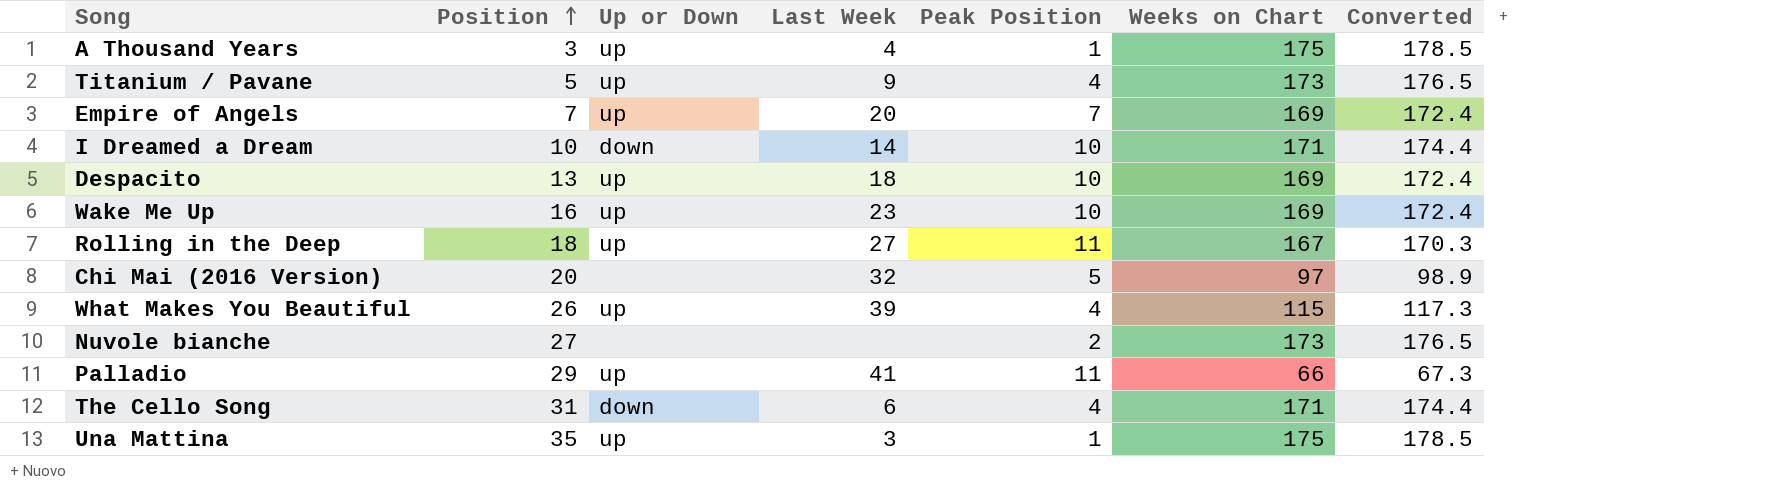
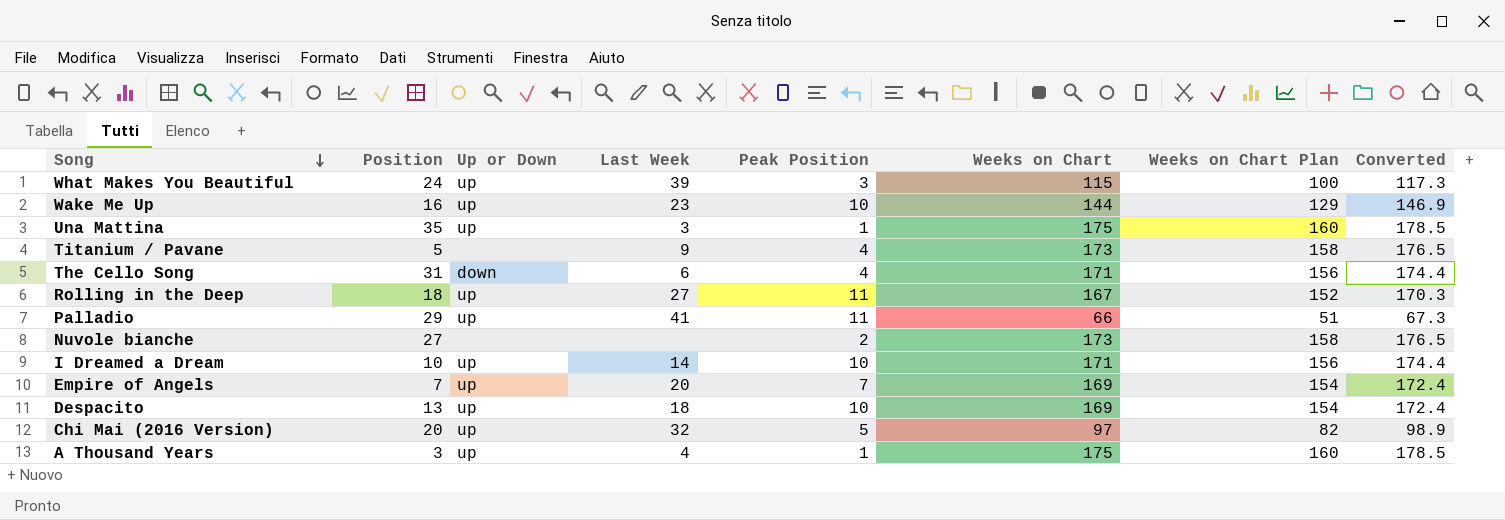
row order: Position ascending -> Song descending
column Weeks on Chart Plan | formula: none -> [Weeks on Chart] - 15
What Makes You Beautiful | Position: 26 -> 24
What Makes You Beautiful | Peak Position: 4 -> 3
Wake Me Up | Weeks on Chart: 169 -> 144
Wake Me Up | Converted: 172.4 -> 146.9
Titanium / Pavane | Up or Down: up -> none
I Dreamed a Dream | Up or Down: down -> up
Chi Mai (2016 Version) | Up or Down: none -> up

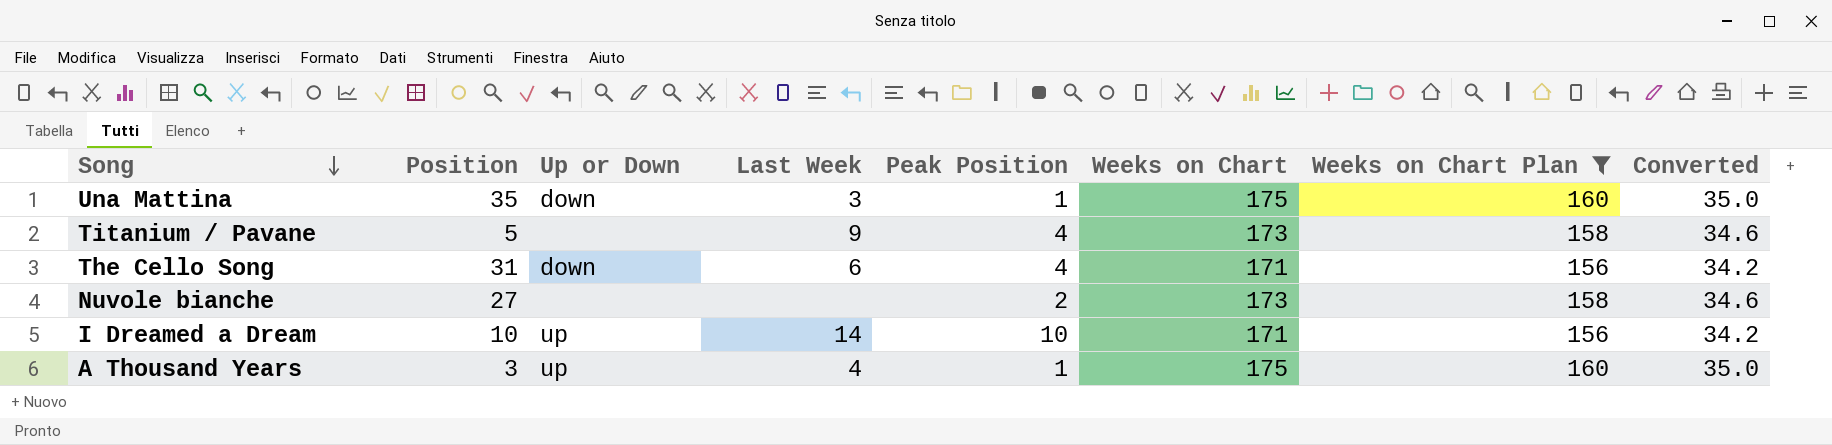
filter: none -> Weeks on Chart Plan >= 156
column Converted | formula: [Weeks on Chart] * 1.02 -> [Weeks on Chart] * 0.2
Una Mattina | Up or Down: up -> down

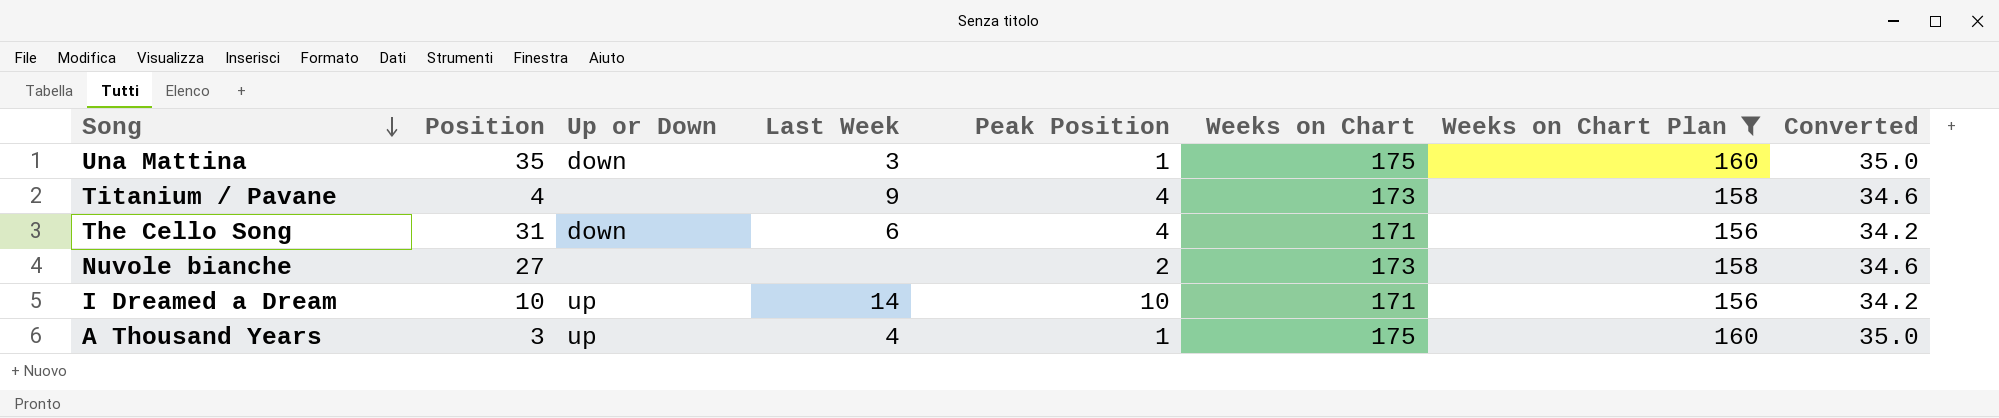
Titanium / Pavane | Position: 5 -> 4

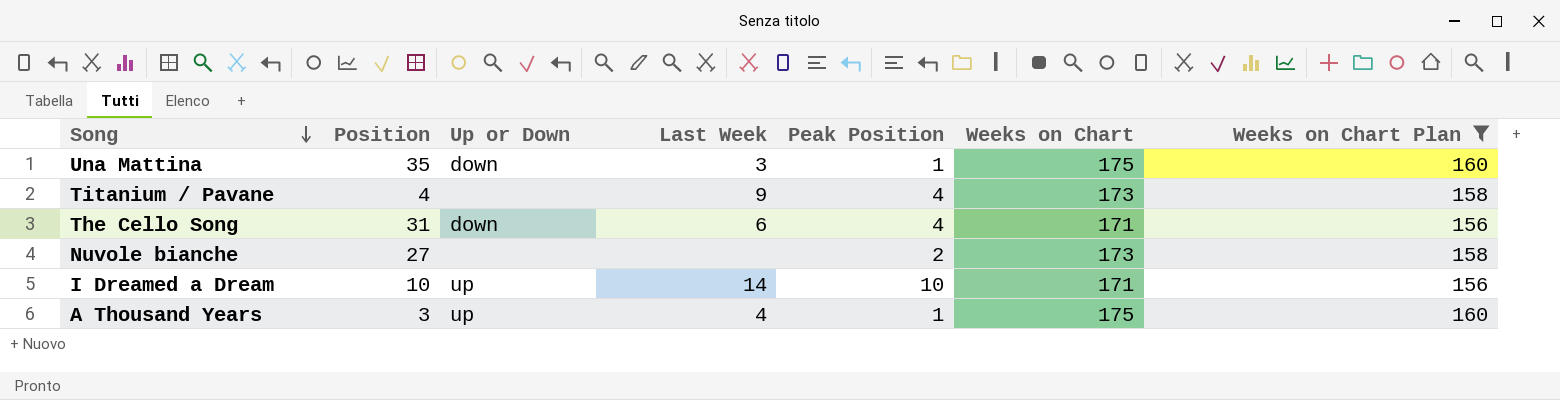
column Converted | formula: [Weeks on Chart] * 0.2 -> none

